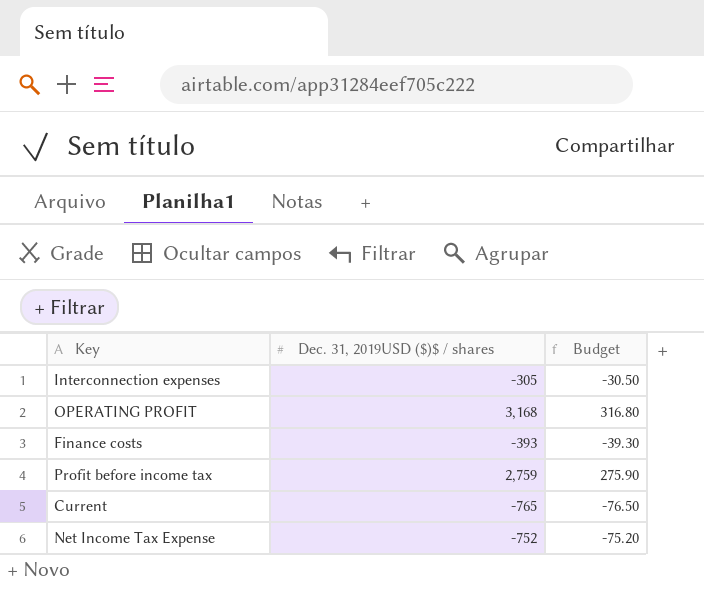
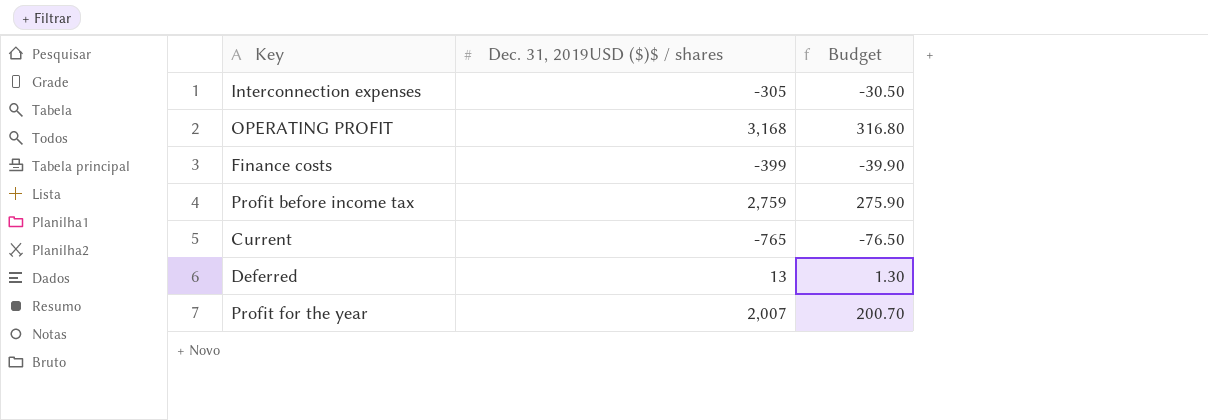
row Net Income Tax Expense: -752 | -75.20 -> none
Finance costs | Dec. 31, 2019USD ($)$ / shares: -393 -> -399
Finance costs | Budget: -39.30 -> -39.90
row Deferred: none -> 13 | 1.30
row Profit for the year: none -> 2,007 | 200.70

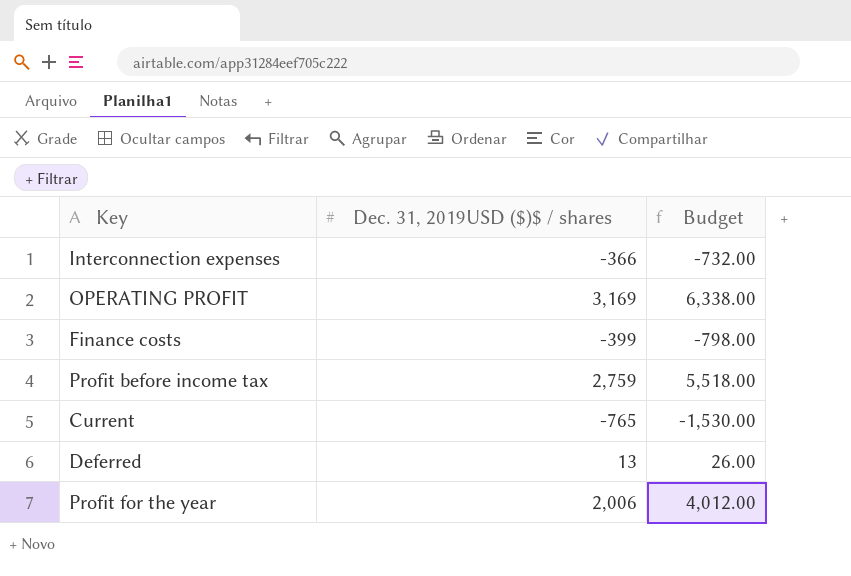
column Budget | formula: [Dec. 31, 2019USD ($)$ / shares] * 0.1 -> [Dec. 31, 2019USD ($)$ / shares] * 2
Interconnection expenses | Dec. 31, 2019USD ($)$ / shares: -305 -> -366
OPERATING PROFIT | Dec. 31, 2019USD ($)$ / shares: 3,168 -> 3,169
Profit for the year | Dec. 31, 2019USD ($)$ / shares: 2,007 -> 2,006

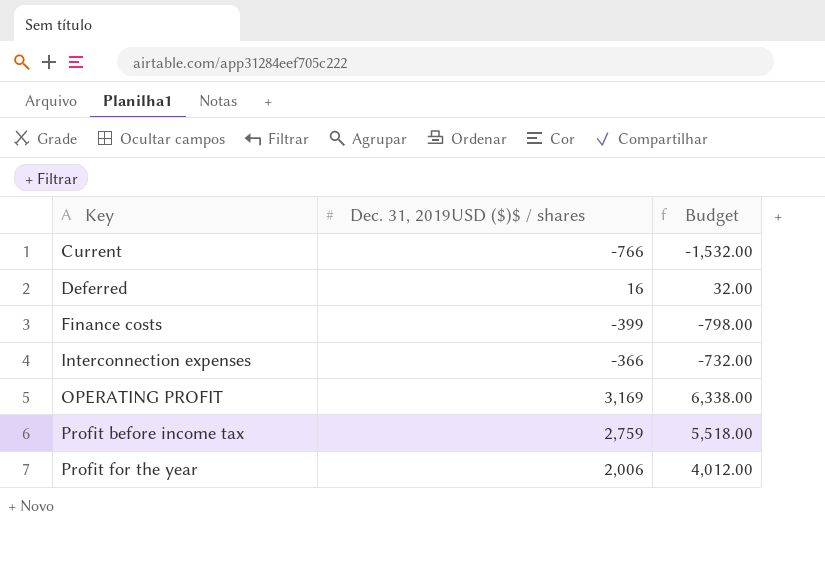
row order: none -> Key ascending
Current | Dec. 31, 2019USD ($)$ / shares: -765 -> -766
Current | Budget: -1,530.00 -> -1,532.00
Deferred | Dec. 31, 2019USD ($)$ / shares: 13 -> 16
Deferred | Budget: 26.00 -> 32.00

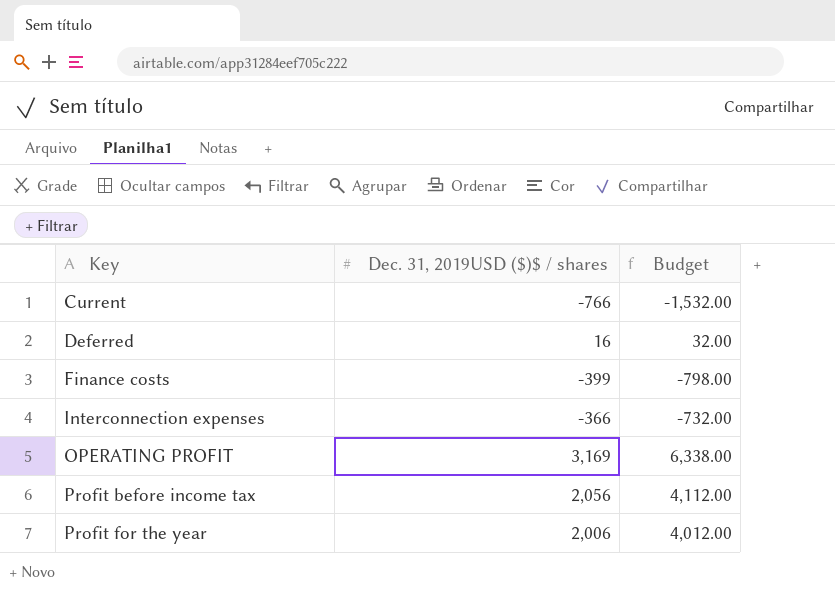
Profit before income tax | Dec. 31, 2019USD ($)$ / shares: 2,759 -> 2,056
Profit before income tax | Budget: 5,518.00 -> 4,112.00

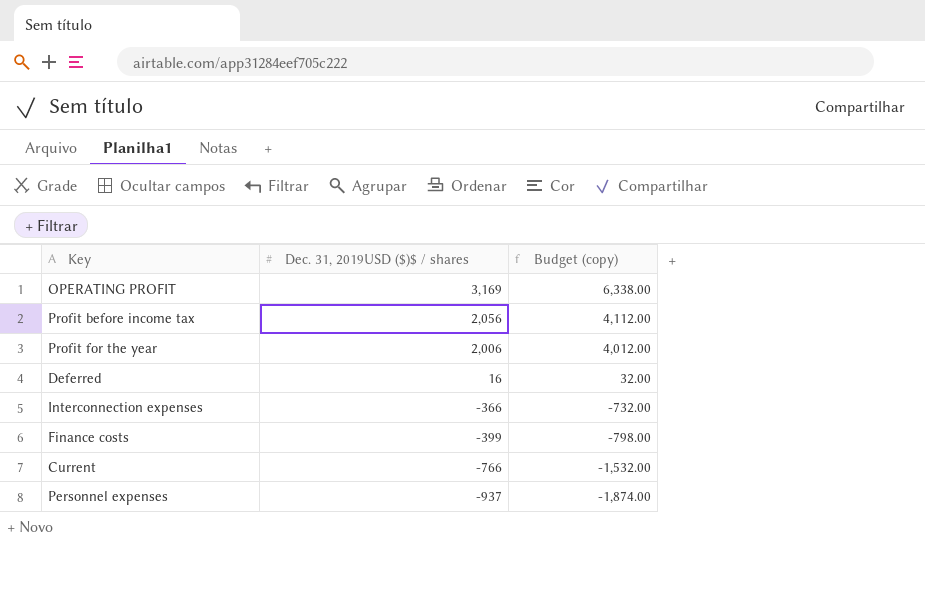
row order: Key ascending -> Dec. 31, 2019USD ($)$ / shares descending
column name: Budget -> Budget (copy)
row Personnel expenses: none -> -937 | -1,874.00

